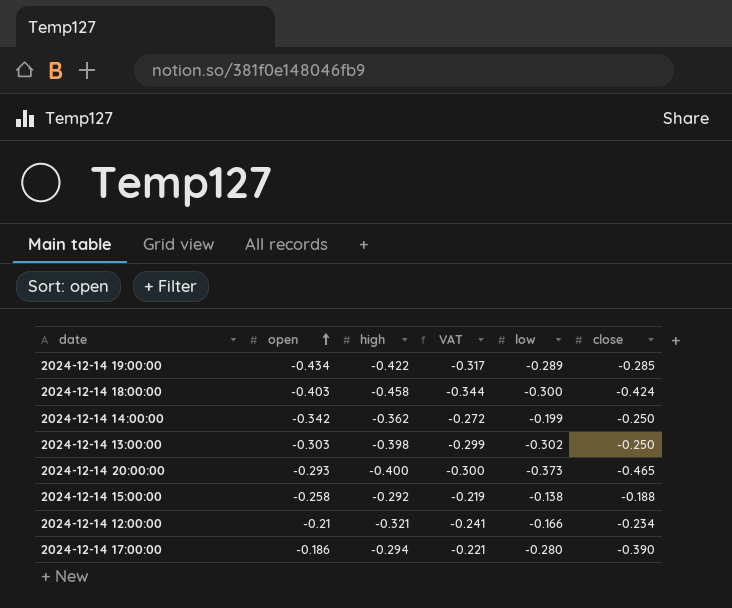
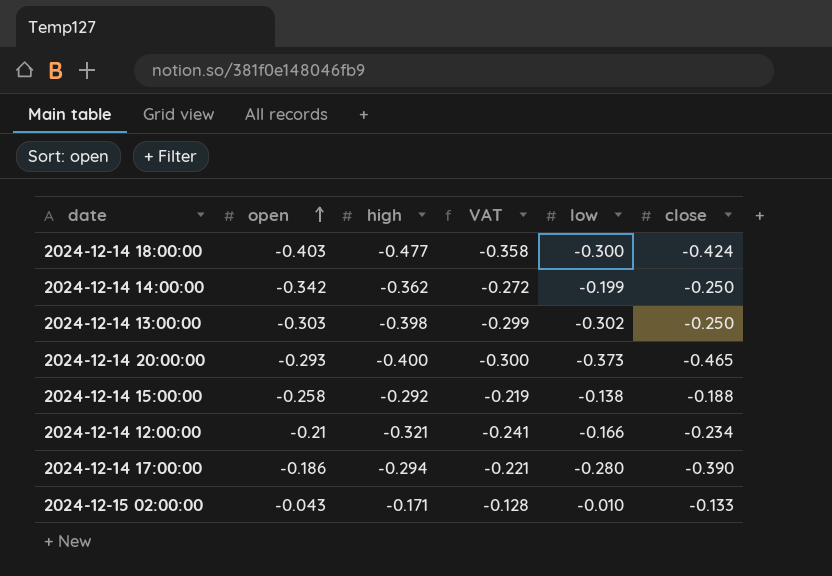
row 2024-12-14 19:00:00: -0.434 | -0.422 | -0.317 | -0.289 | -0.285 -> none
2024-12-14 18:00:00 | high: -0.458 -> -0.477
2024-12-14 18:00:00 | VAT: -0.344 -> -0.358
row 2024-12-15 02:00:00: none -> -0.043 | -0.171 | -0.128 | -0.010 | -0.133

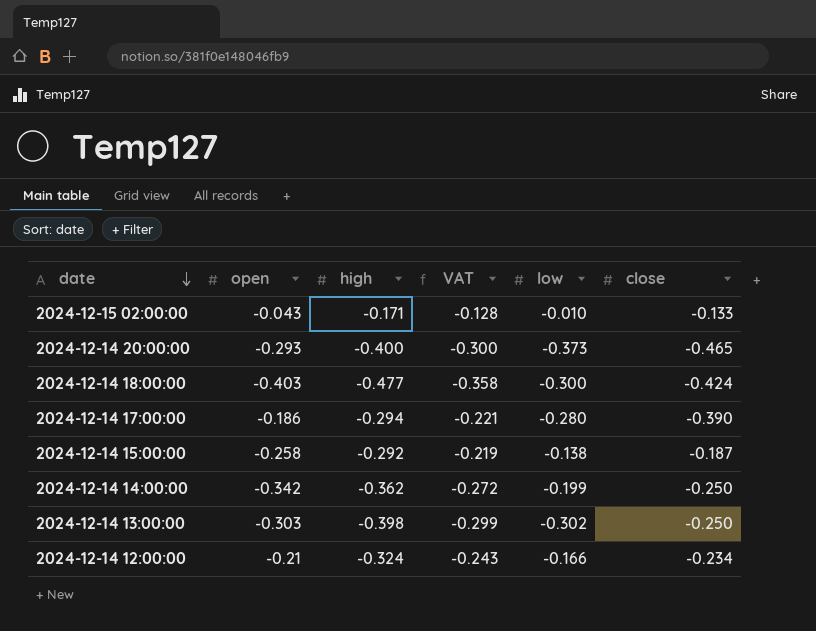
row order: open ascending -> date descending
2024-12-14 15:00:00 | close: -0.188 -> -0.187
2024-12-14 12:00:00 | high: -0.321 -> -0.324
2024-12-14 12:00:00 | VAT: -0.241 -> -0.243

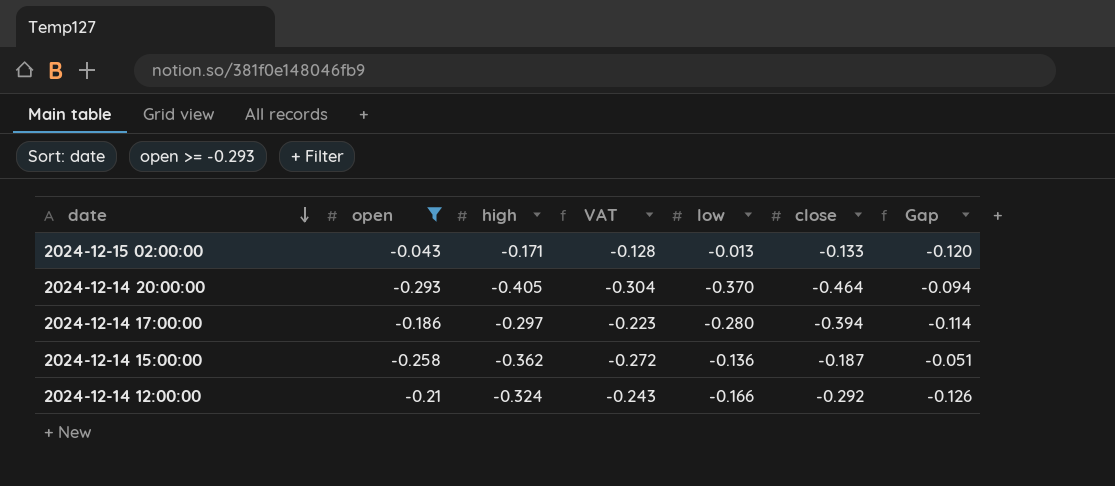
filter: none -> open >= -0.293
column Gap | formula: none -> [close] - [low]
2024-12-15 02:00:00 | low: -0.010 -> -0.013
2024-12-14 20:00:00 | high: -0.400 -> -0.405
2024-12-14 20:00:00 | VAT: -0.300 -> -0.304
2024-12-14 20:00:00 | low: -0.373 -> -0.370
2024-12-14 20:00:00 | close: -0.465 -> -0.464
2024-12-14 17:00:00 | high: -0.294 -> -0.297
2024-12-14 17:00:00 | VAT: -0.221 -> -0.223
2024-12-14 17:00:00 | close: -0.390 -> -0.394
2024-12-14 15:00:00 | high: -0.292 -> -0.362
2024-12-14 15:00:00 | VAT: -0.219 -> -0.272
2024-12-14 15:00:00 | low: -0.138 -> -0.136
2024-12-14 12:00:00 | close: -0.234 -> -0.292

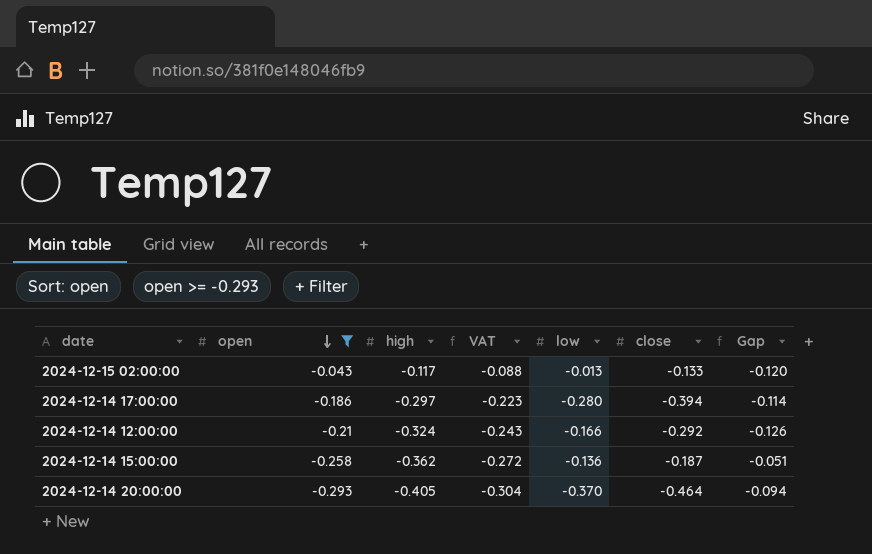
row order: date descending -> open descending
2024-12-15 02:00:00 | high: -0.171 -> -0.117
2024-12-15 02:00:00 | VAT: -0.128 -> -0.088

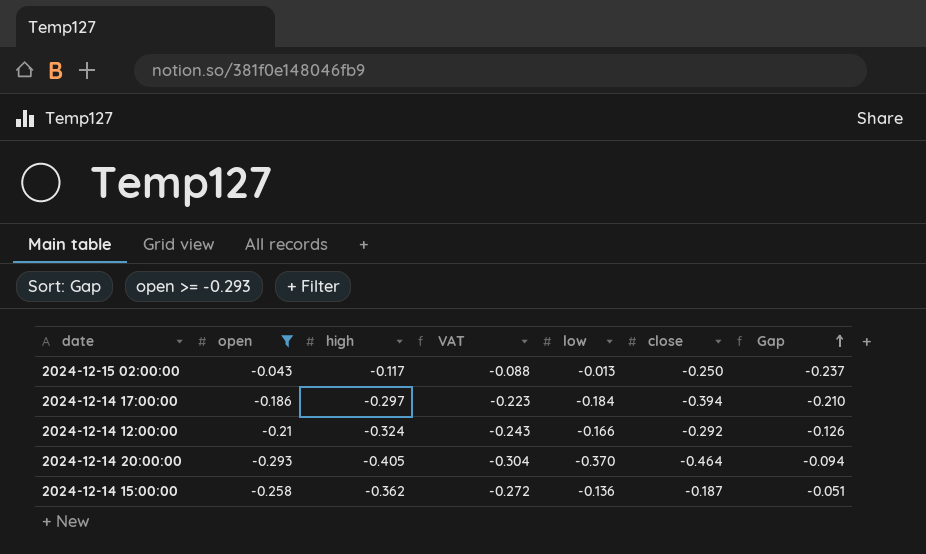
row order: open descending -> Gap ascending
2024-12-15 02:00:00 | close: -0.133 -> -0.250
2024-12-15 02:00:00 | Gap: -0.120 -> -0.237
2024-12-14 17:00:00 | low: -0.280 -> -0.184
2024-12-14 17:00:00 | Gap: -0.114 -> -0.210

